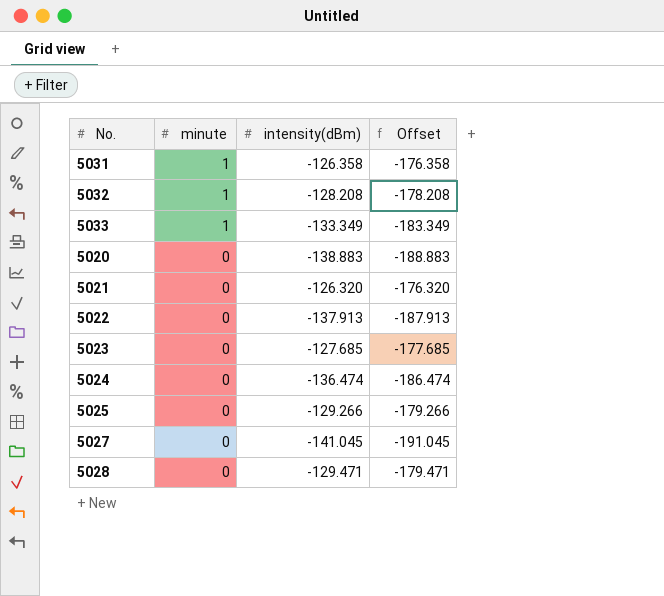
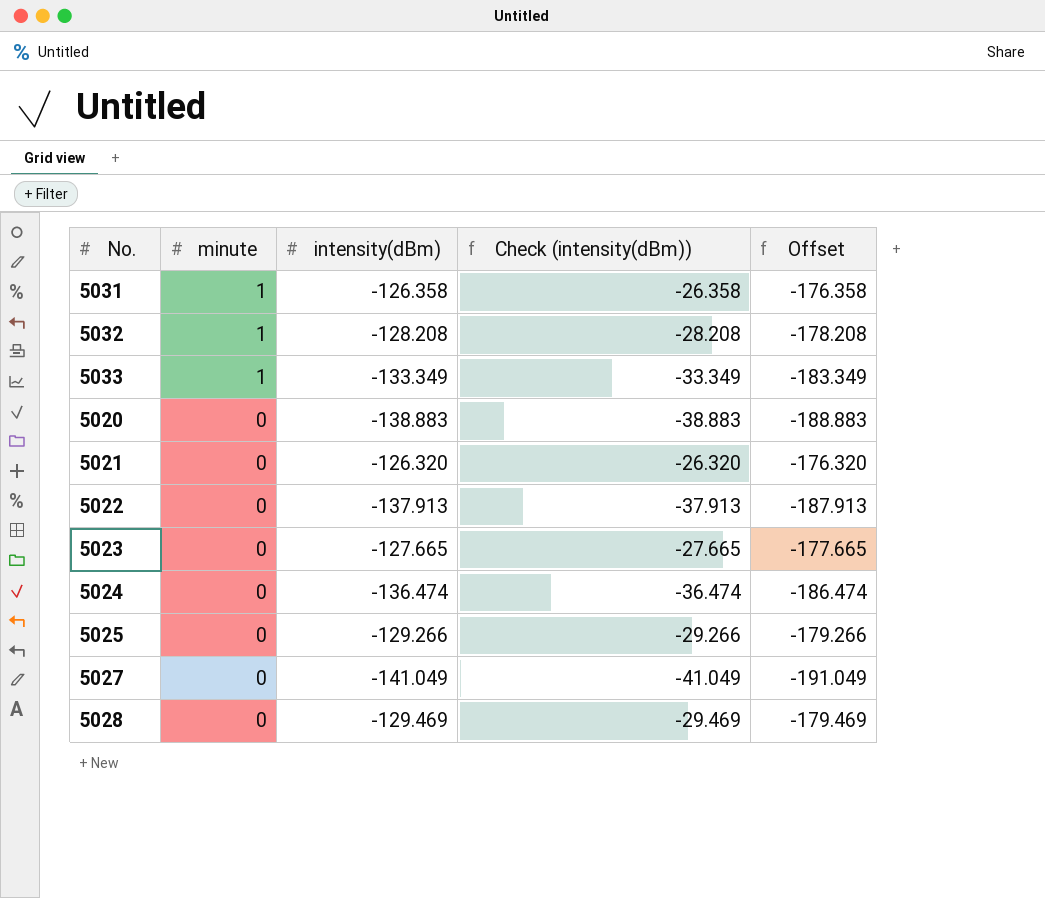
column Check (intensity(dBm)) | formula: none -> [intensity(dBm)] + 100
5023 | intensity(dBm): -127.685 -> -127.665
5023 | Offset: -177.685 -> -177.665
5027 | intensity(dBm): -141.045 -> -141.049
5027 | Offset: -191.045 -> -191.049
5028 | intensity(dBm): -129.471 -> -129.469
5028 | Offset: -179.471 -> -179.469

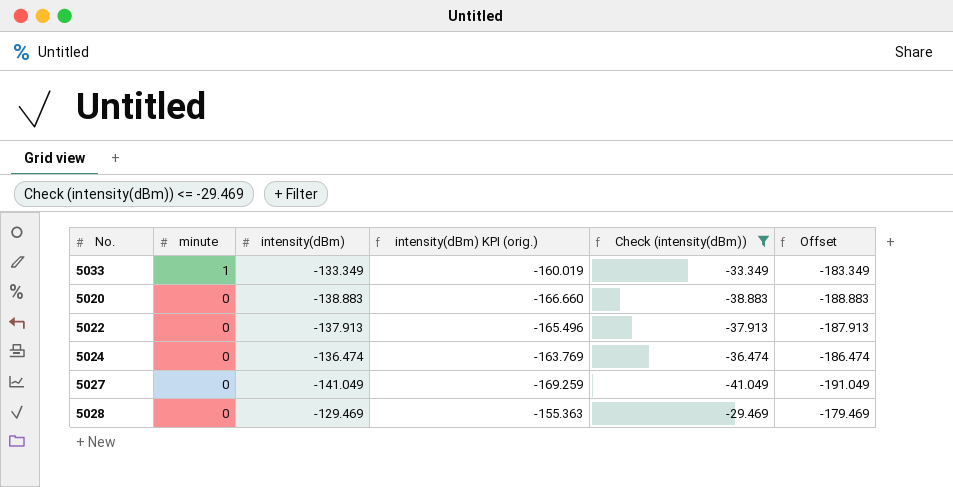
filter: none -> Check (intensity(dBm)) <= -29.469
column intensity(dBm) KPI (orig.) | formula: none -> [intensity(dBm)] * 1.2

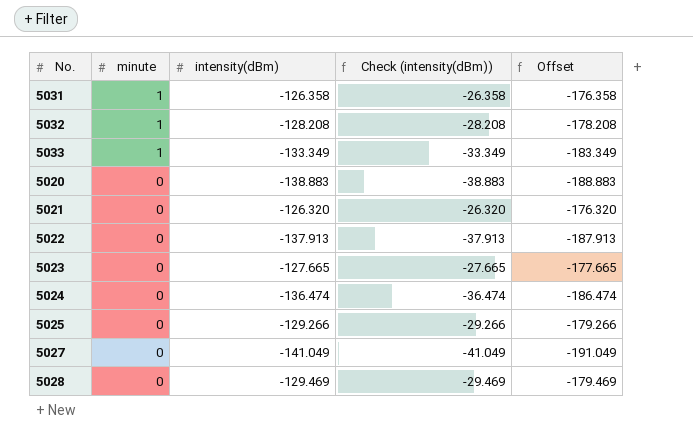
filter: Check (intensity(dBm)) <= -29.469 -> none
column intensity(dBm) KPI (orig.) | formula: [intensity(dBm)] * 1.2 -> none

